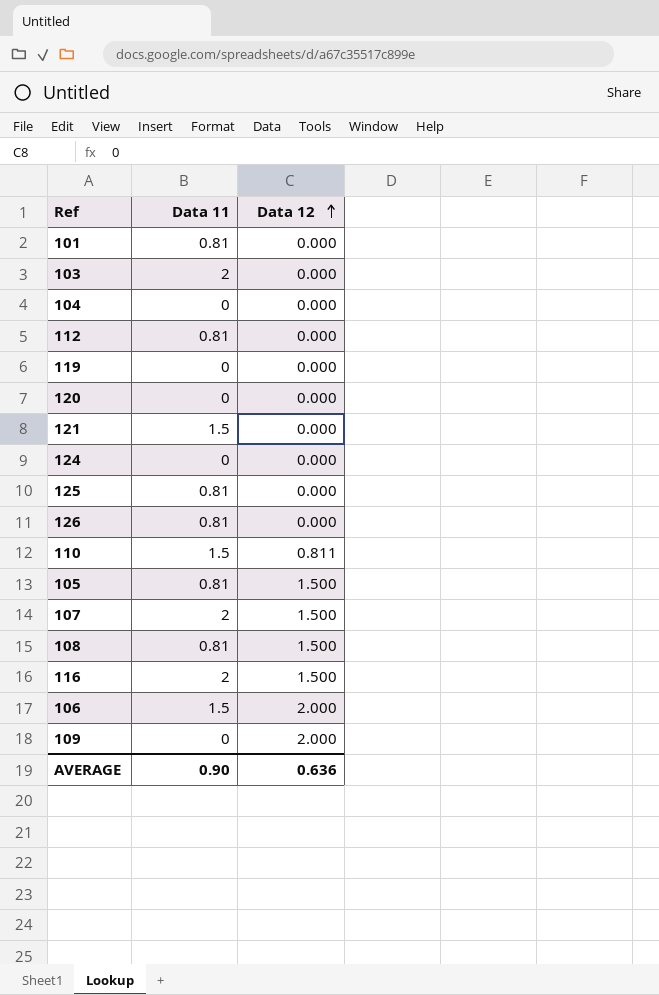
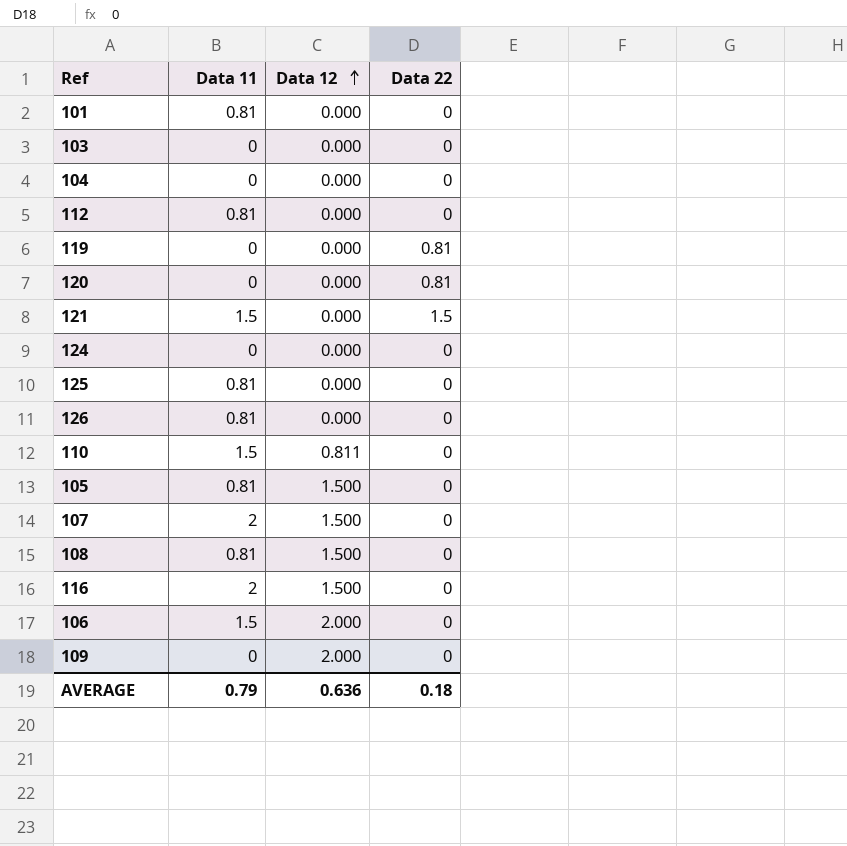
column Data 22 | position: none -> 4
103 | Data 11: 2 -> 0
AVERAGE | Data 11: 0.90 -> 0.79

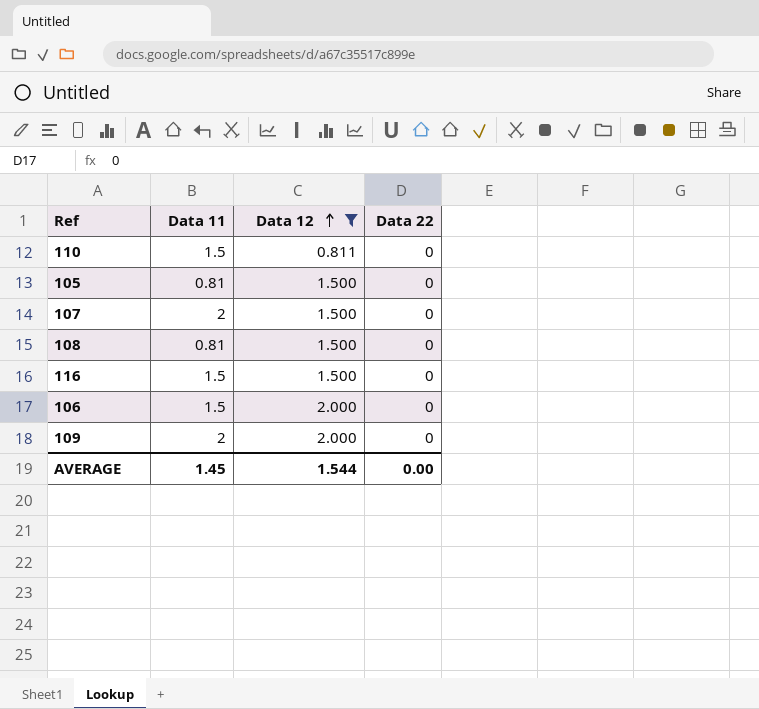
filter: none -> Data 12 != 0.000
116 | Data 11: 2 -> 1.5
109 | Data 11: 0 -> 2
AVERAGE | Data 11: 0.79 -> 1.45
AVERAGE | Data 12: 0.636 -> 1.544
AVERAGE | Data 22: 0.18 -> 0.00

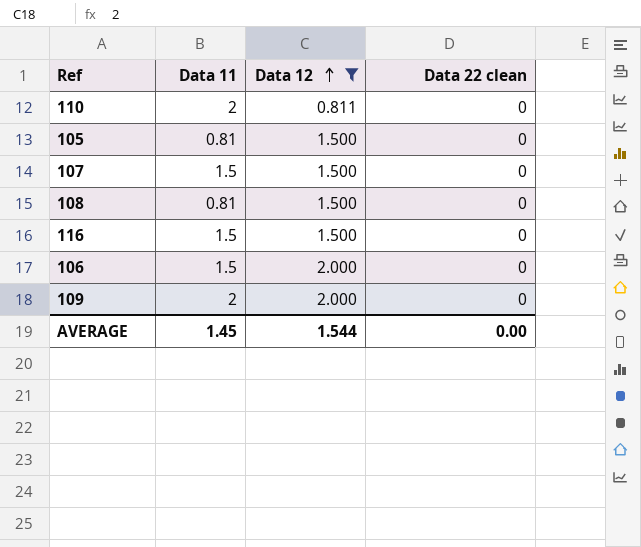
column name: Data 22 -> Data 22 clean
110 | Data 11: 1.5 -> 2
107 | Data 11: 2 -> 1.5

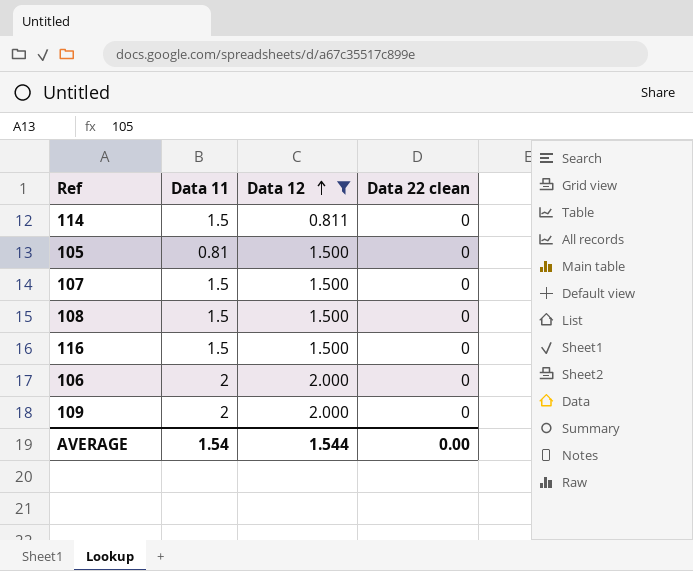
row 110: 2 | 0.811 | 0 -> none
row 114: none -> 1.5 | 0.811 | 0
108 | Data 11: 0.81 -> 1.5
106 | Data 11: 1.5 -> 2
AVERAGE | Data 11: 1.45 -> 1.54

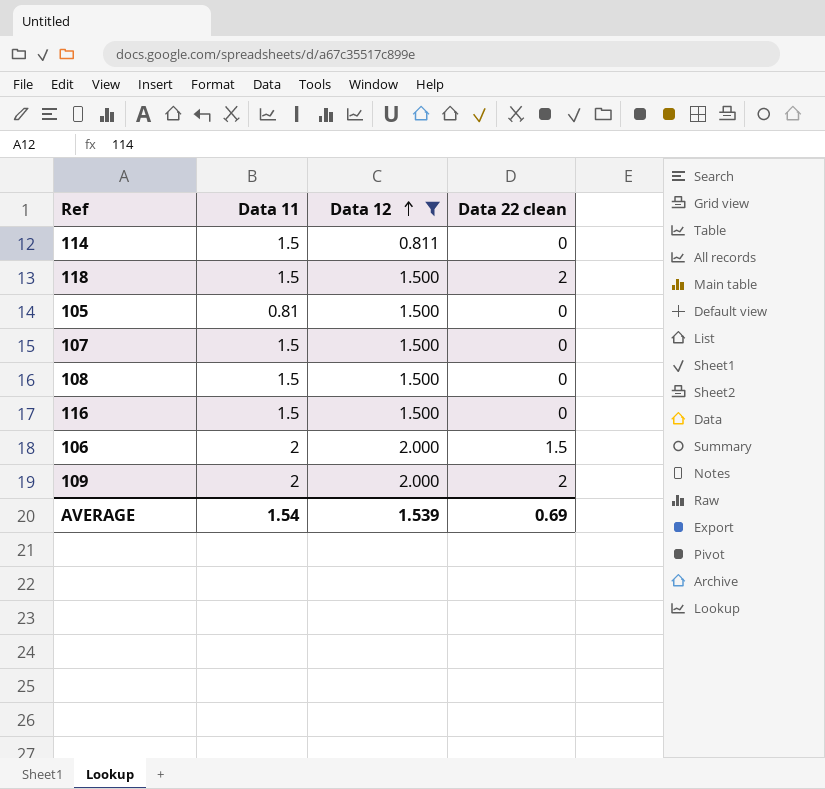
row 118: none -> 1.5 | 1.500 | 2
106 | Data 22 clean: 0 -> 1.5
109 | Data 22 clean: 0 -> 2
AVERAGE | Data 12: 1.544 -> 1.539
AVERAGE | Data 22 clean: 0.00 -> 0.69

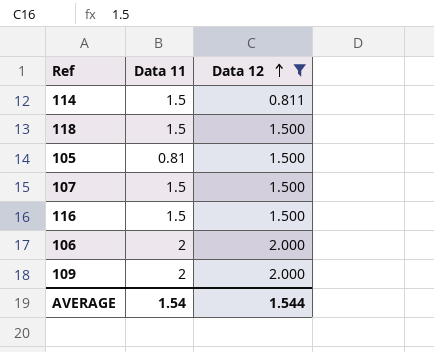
column Data 22 clean | position: 4 -> none
row 108: 1.5 | 1.500 | 0 -> none
AVERAGE | Data 12: 1.539 -> 1.544

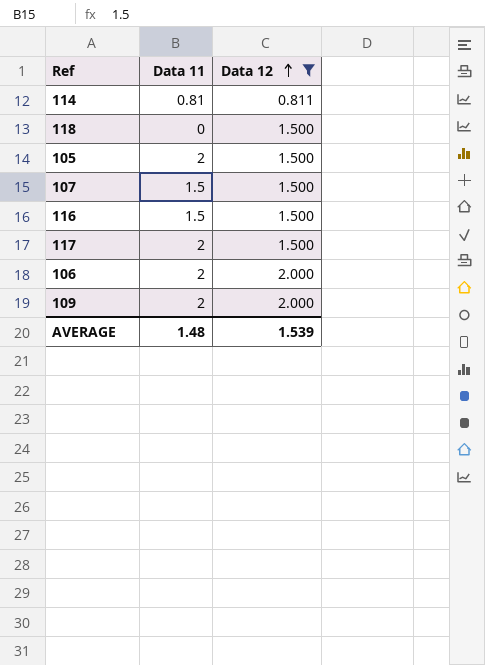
114 | Data 11: 1.5 -> 0.81
118 | Data 11: 1.5 -> 0
105 | Data 11: 0.81 -> 2
row 117: none -> 2 | 1.500
AVERAGE | Data 11: 1.54 -> 1.48
AVERAGE | Data 12: 1.544 -> 1.539

